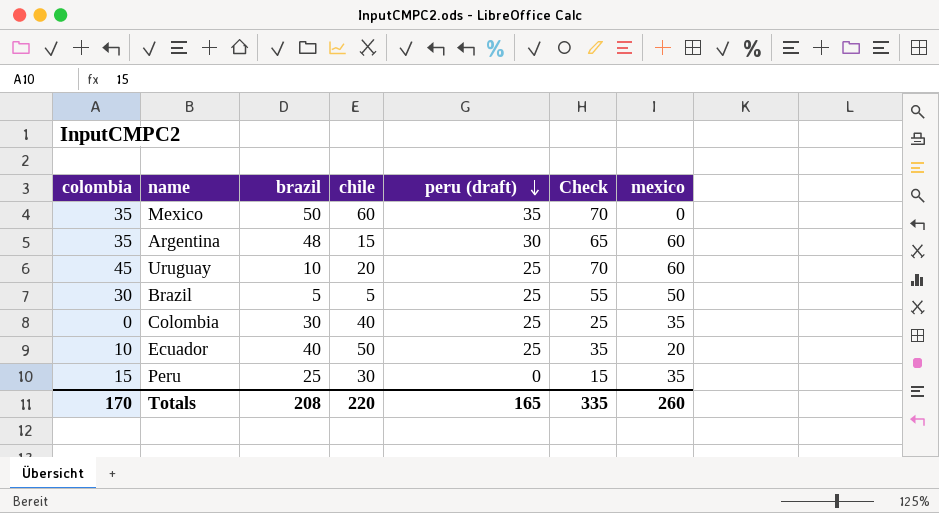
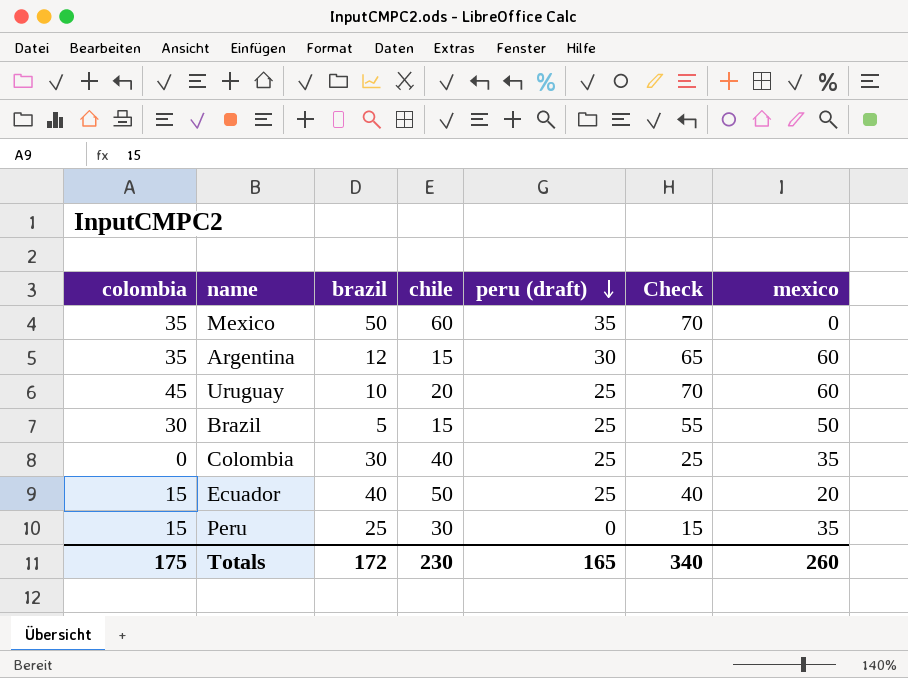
Argentina | brazil: 48 -> 12
Brazil | chile: 5 -> 15
Ecuador | colombia: 10 -> 15
Ecuador | Check: 35 -> 40
Totals | colombia: 170 -> 175
Totals | brazil: 208 -> 172
Totals | chile: 220 -> 230
Totals | Check: 335 -> 340

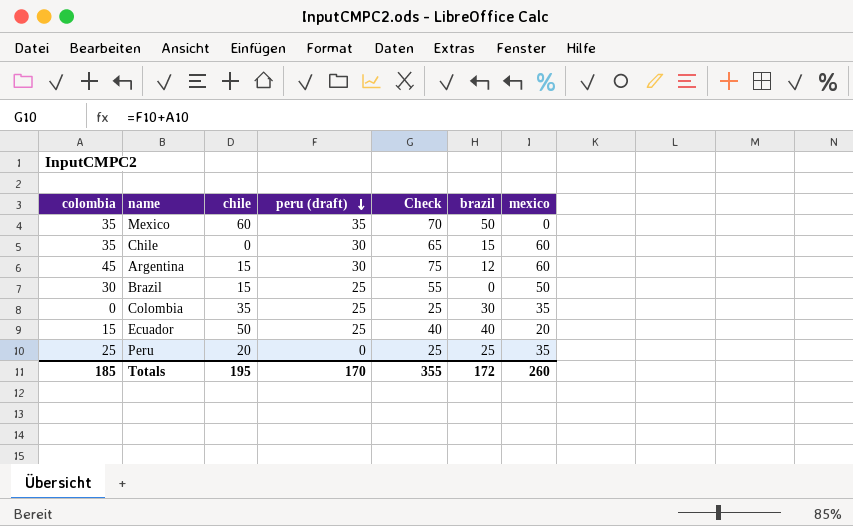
column brazil | position: 3 -> 6
row Uruguay: 45 | 10 | 20 | 25 | 70 | 60 -> none
row Chile: none -> 35 | 0 | 30 | 65 | 15 | 60
Argentina | colombia: 35 -> 45
Argentina | Check: 65 -> 75
Brazil | brazil: 5 -> 0
Colombia | chile: 40 -> 35
Peru | colombia: 15 -> 25
Peru | chile: 30 -> 20
Peru | Check: 15 -> 25
Totals | colombia: 175 -> 185
Totals | chile: 230 -> 195
Totals | peru (draft): 165 -> 170
Totals | Check: 340 -> 355

